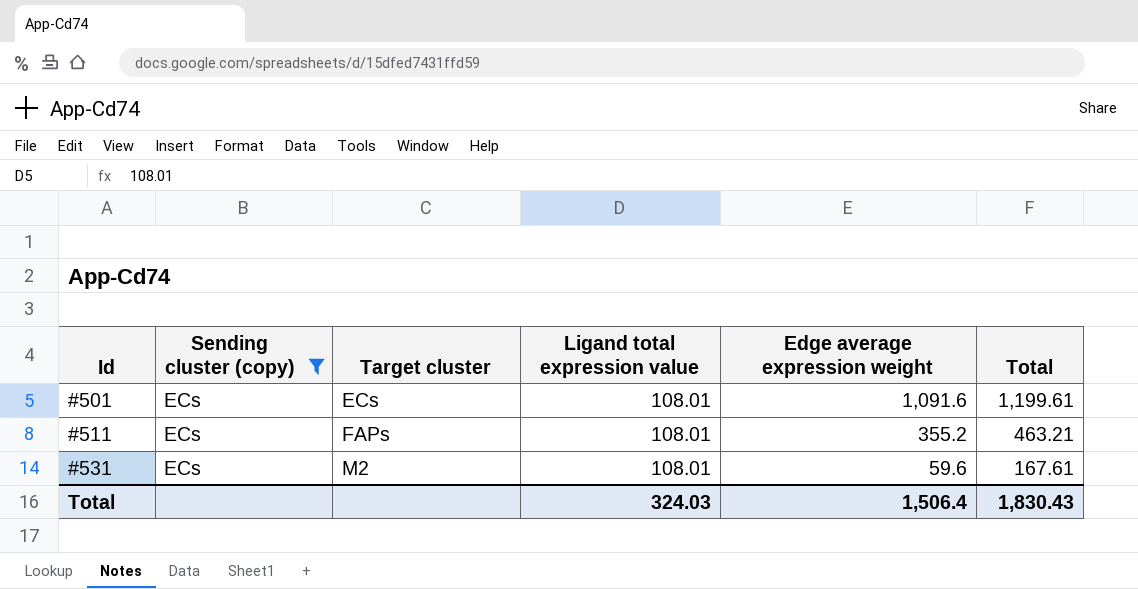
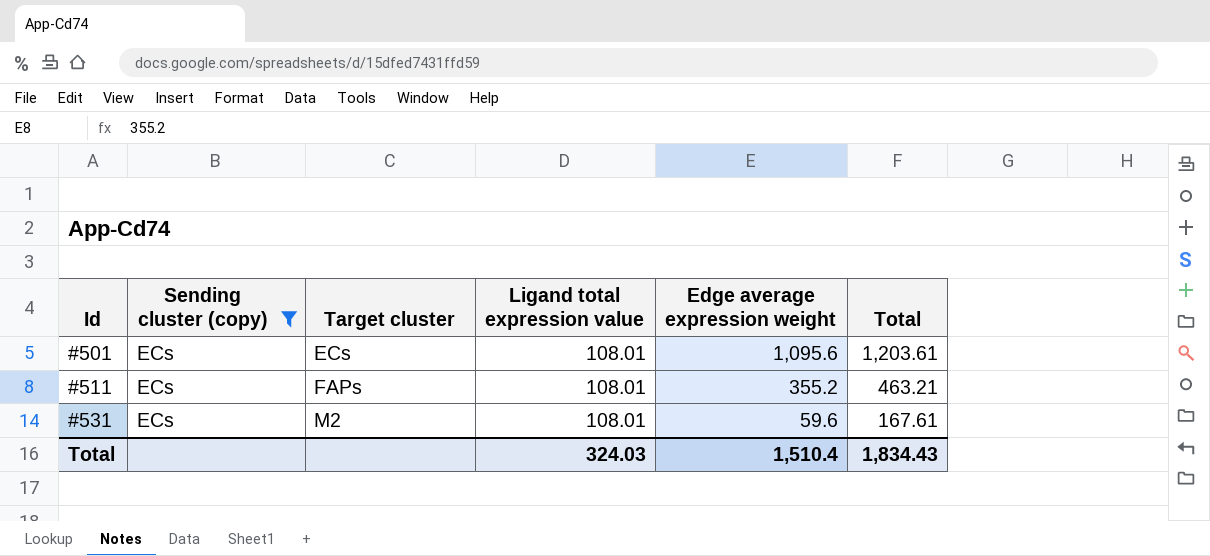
#501 | Edge average expression weight: 1,091.6 -> 1,095.6
#501 | Total: 1,199.61 -> 1,203.61
Total | Edge average expression weight: 1,506.4 -> 1,510.4
Total | Total: 1,830.43 -> 1,834.43

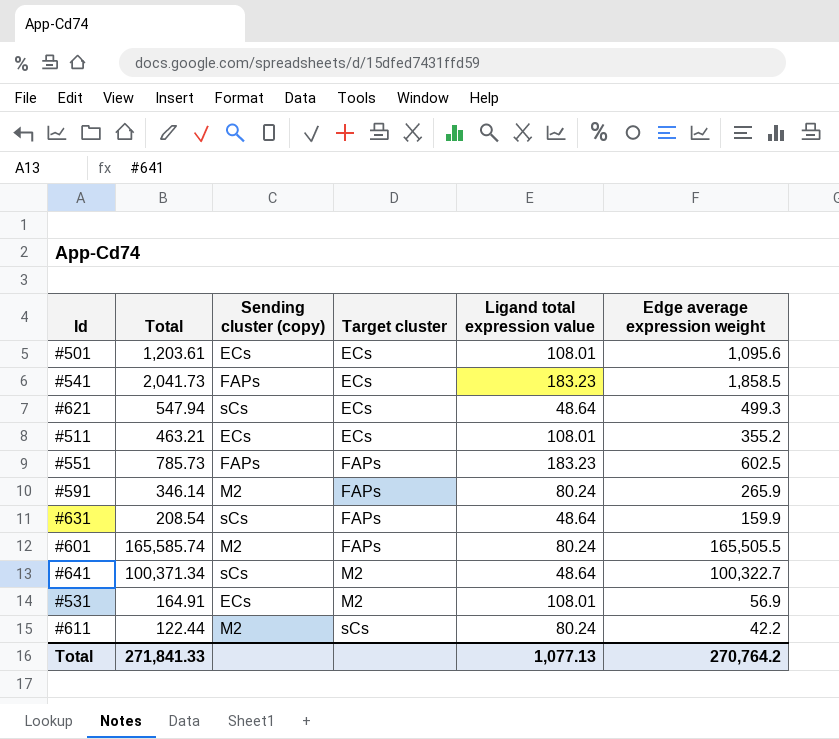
filter: Sending cluster (copy) = ECs -> none
column Total | position: 6 -> 2
#511 | Target cluster: FAPs -> ECs
#531 | Total: 167.61 -> 164.91
#531 | Edge average expression weight: 59.6 -> 56.9
Total | Total: 1,834.43 -> 271,841.33
Total | Ligand total expression value: 324.03 -> 1,077.13
Total | Edge average expression weight: 1,510.4 -> 270,764.2

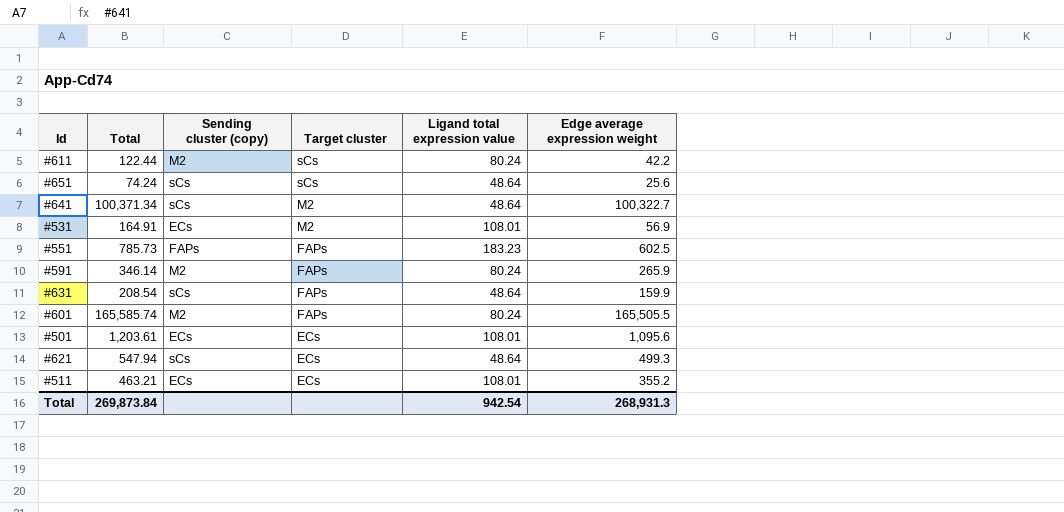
row order: Target cluster ascending -> Target cluster descending
row #541: 2,041.73 | FAPs | ECs | 183.23 | 1,858.5 -> none
row #651: none -> 74.24 | sCs | sCs | 48.64 | 25.6
Total | Total: 271,841.33 -> 269,873.84
Total | Ligand total expression value: 1,077.13 -> 942.54
Total | Edge average expression weight: 270,764.2 -> 268,931.3

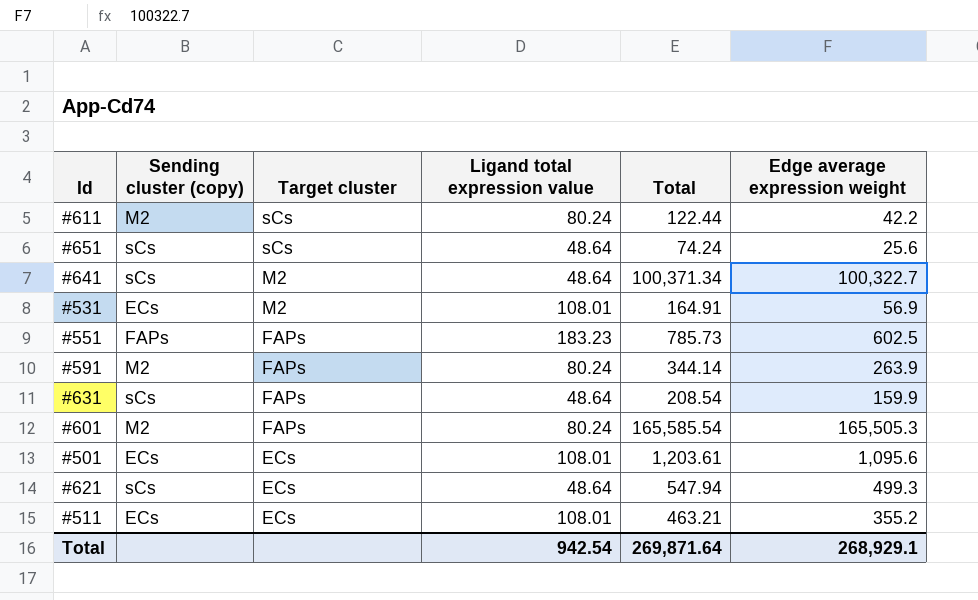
column Total | position: 2 -> 5
#591 | Total: 346.14 -> 344.14
#591 | Edge average expression weight: 265.9 -> 263.9
#601 | Total: 165,585.74 -> 165,585.54
#601 | Edge average expression weight: 165,505.5 -> 165,505.3
Total | Total: 269,873.84 -> 269,871.64
Total | Edge average expression weight: 268,931.3 -> 268,929.1

